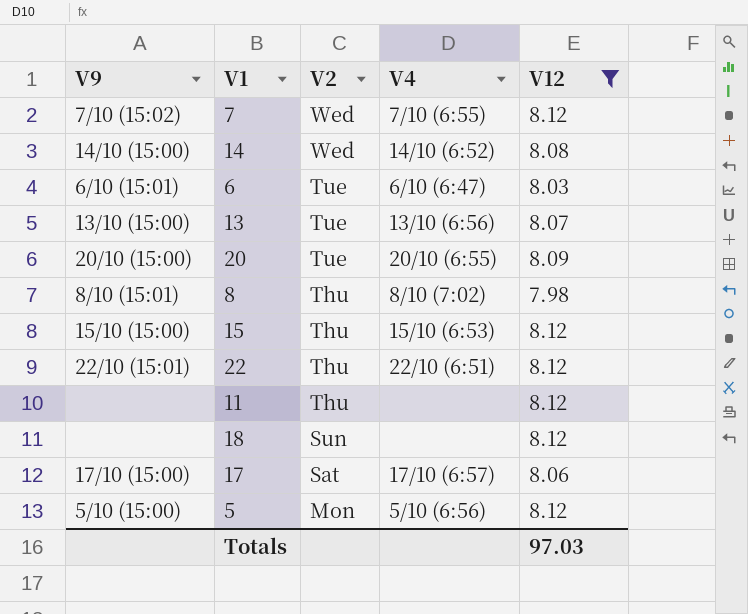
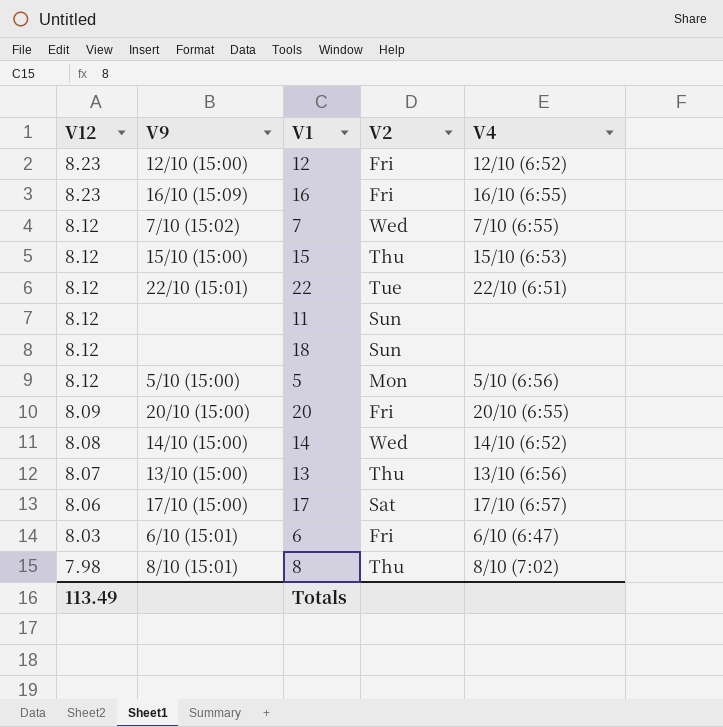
filter: V12 != 8.23 -> none
row order: V2 descending -> V12 descending
column V12 | position: 5 -> 1
22 | V2: Thu -> Tue
11 | V2: Thu -> Sun
20 | V2: Tue -> Fri
13 | V2: Tue -> Thu
6 | V2: Tue -> Fri
Totals | V12: 97.03 -> 113.49

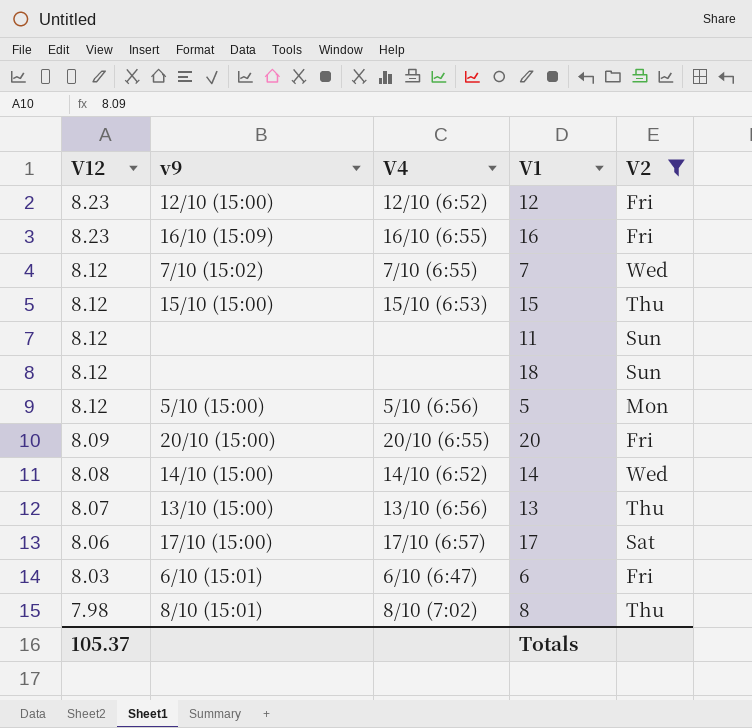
filter: none -> V2 != Tue
column name: V9 -> v9
column V4 | position: 5 -> 3
Totals | V12: 113.49 -> 105.37

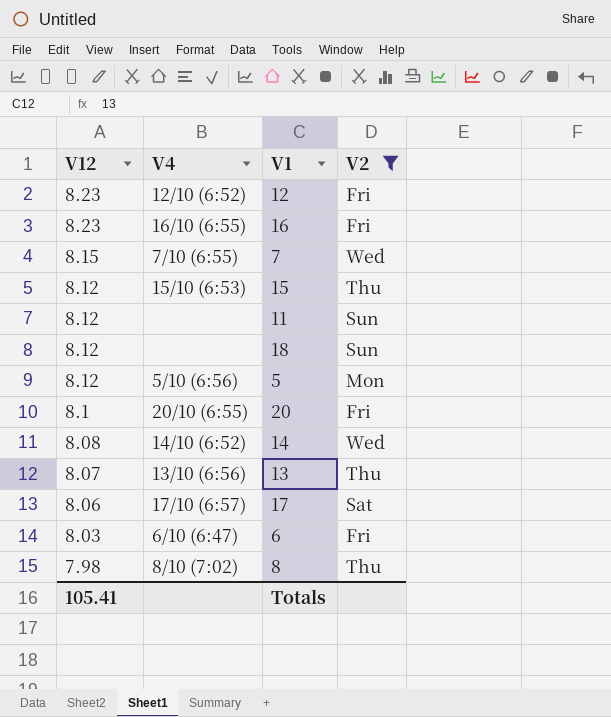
column v9 | position: 2 -> none
7 | V12: 8.12 -> 8.15
20 | V12: 8.09 -> 8.1
Totals | V12: 105.37 -> 105.41

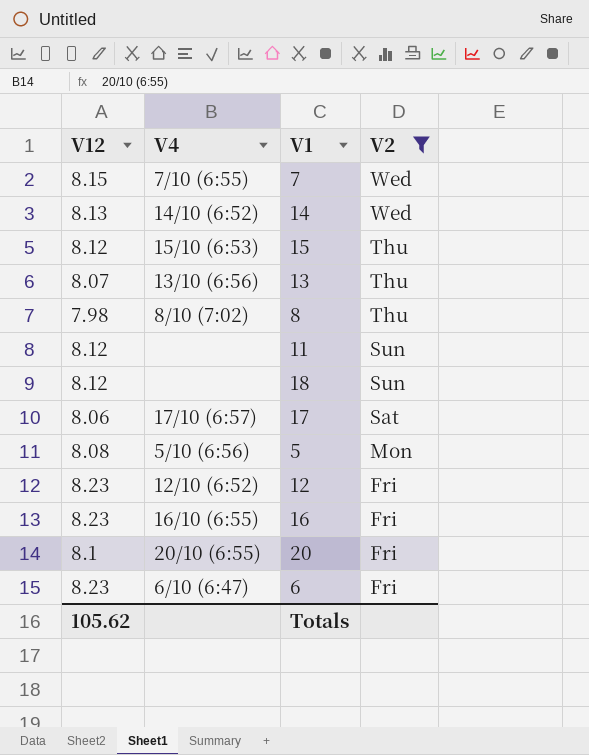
row order: V12 descending -> V2 descending
14 | V12: 8.08 -> 8.13
5 | V12: 8.12 -> 8.08
6 | V12: 8.03 -> 8.23
Totals | V12: 105.41 -> 105.62

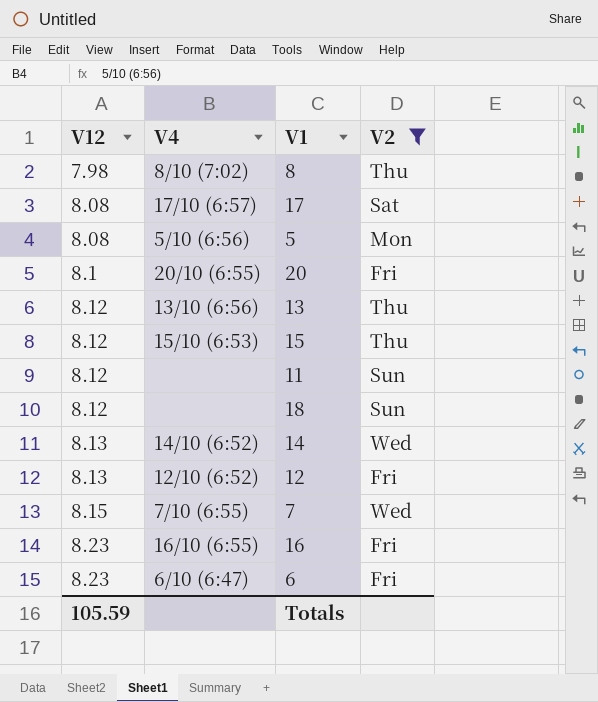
row order: V2 descending -> V12 ascending
17 | V12: 8.06 -> 8.08
13 | V12: 8.07 -> 8.12
12 | V12: 8.23 -> 8.13
Totals | V12: 105.62 -> 105.59

